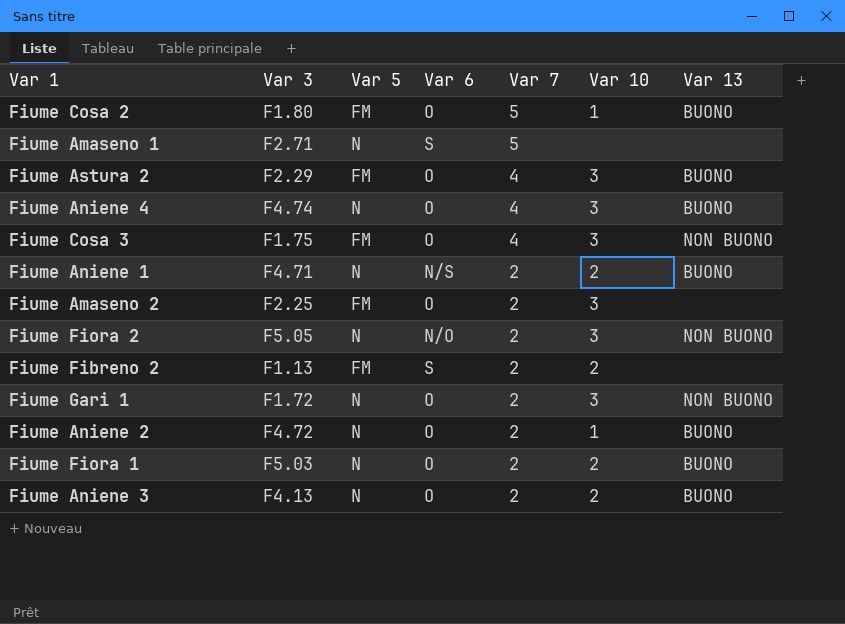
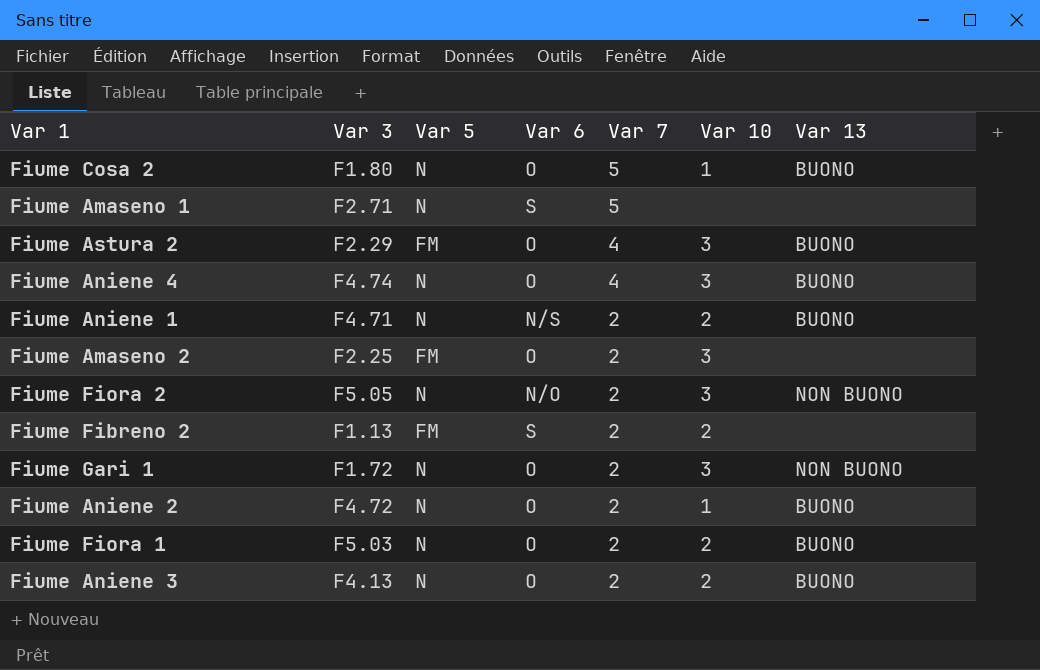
row Fiume Cosa 3: F1.75 | FM | O | 4 | 3 | NON BUONO -> none
Fiume Cosa 2 | Var 5: FM -> N

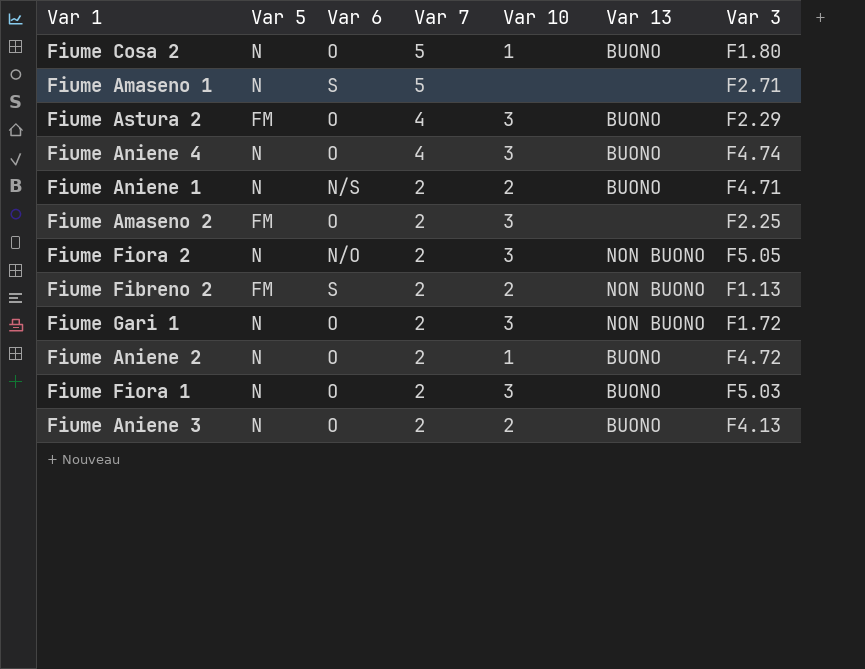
column Var 3 | position: 2 -> 7
Fiume Fibreno 2 | Var 13: none -> NON BUONO
Fiume Fiora 1 | Var 10: 2 -> 3

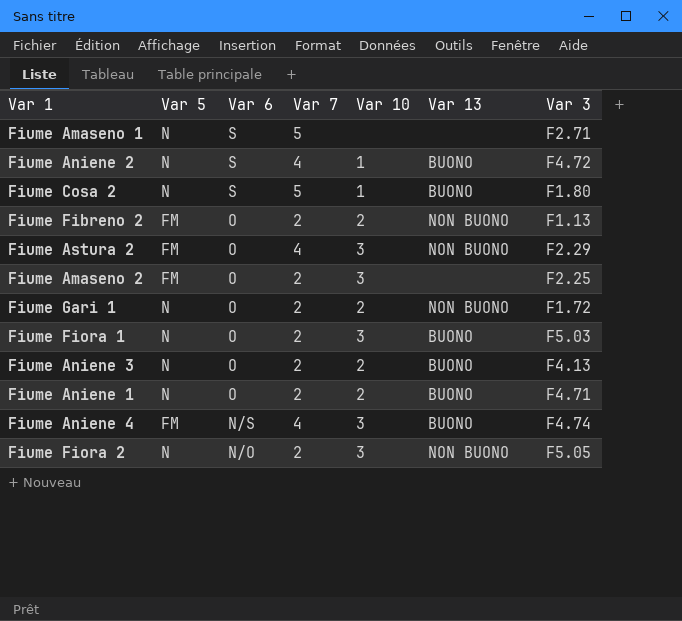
row order: Var 7 descending -> Var 6 descending
Fiume Aniene 2 | Var 6: O -> S
Fiume Aniene 2 | Var 7: 2 -> 4
Fiume Cosa 2 | Var 6: O -> S
Fiume Fibreno 2 | Var 6: S -> O
Fiume Astura 2 | Var 13: BUONO -> NON BUONO
Fiume Gari 1 | Var 10: 3 -> 2
Fiume Aniene 1 | Var 6: N/S -> O
Fiume Aniene 4 | Var 5: N -> FM
Fiume Aniene 4 | Var 6: O -> N/S

